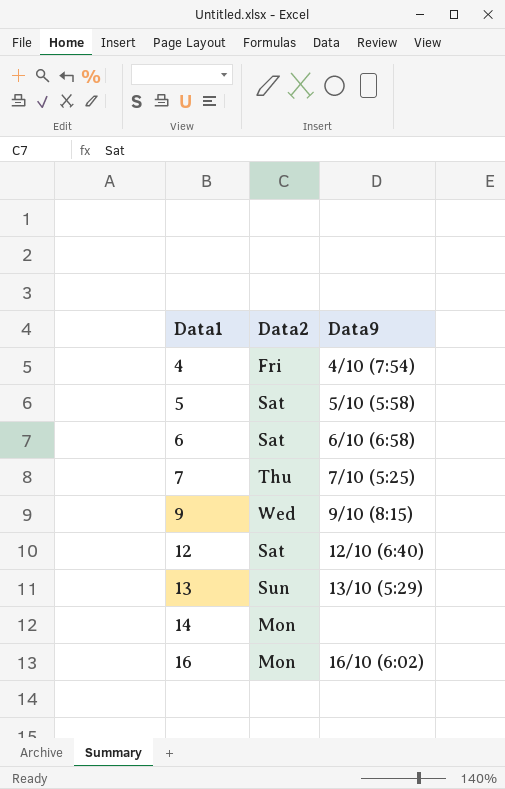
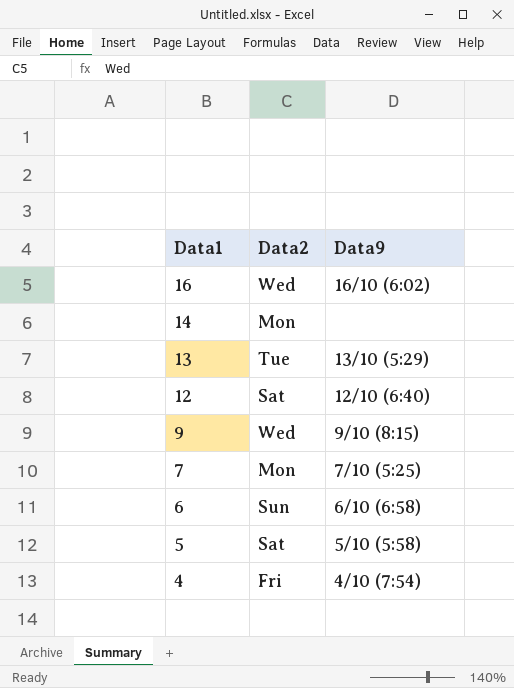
row order: Data1 ascending -> Data1 descending
16 | Data2: Mon -> Wed
13 | Data2: Sun -> Tue
7 | Data2: Thu -> Mon
6 | Data2: Sat -> Sun

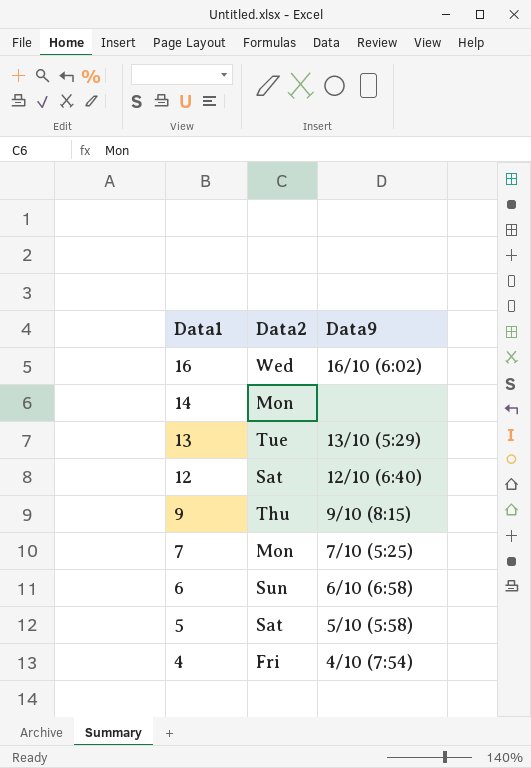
9 | Data2: Wed -> Thu

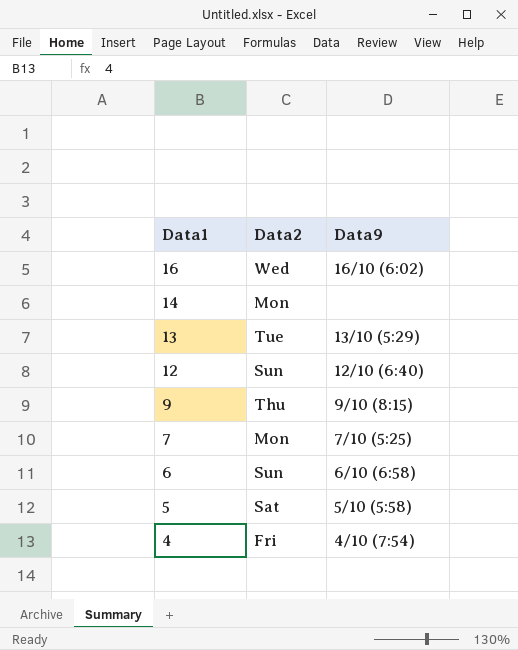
12 | Data2: Sat -> Sun

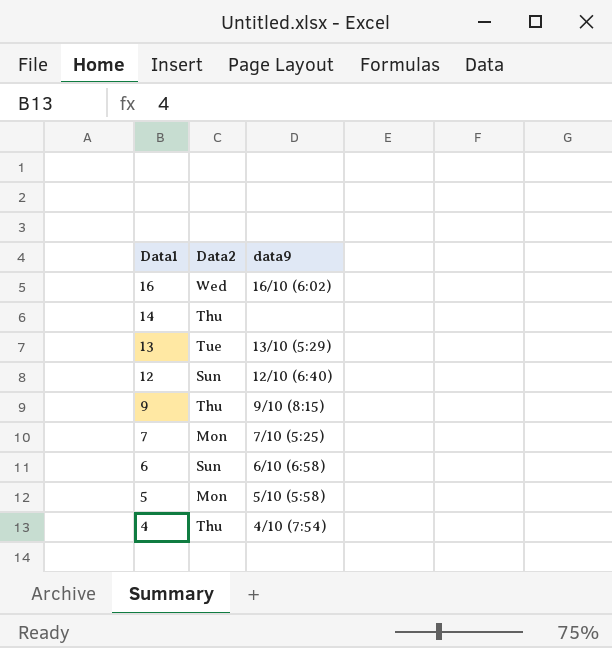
column name: Data9 -> data9
14 | Data2: Mon -> Thu
5 | Data2: Sat -> Mon
4 | Data2: Fri -> Thu

